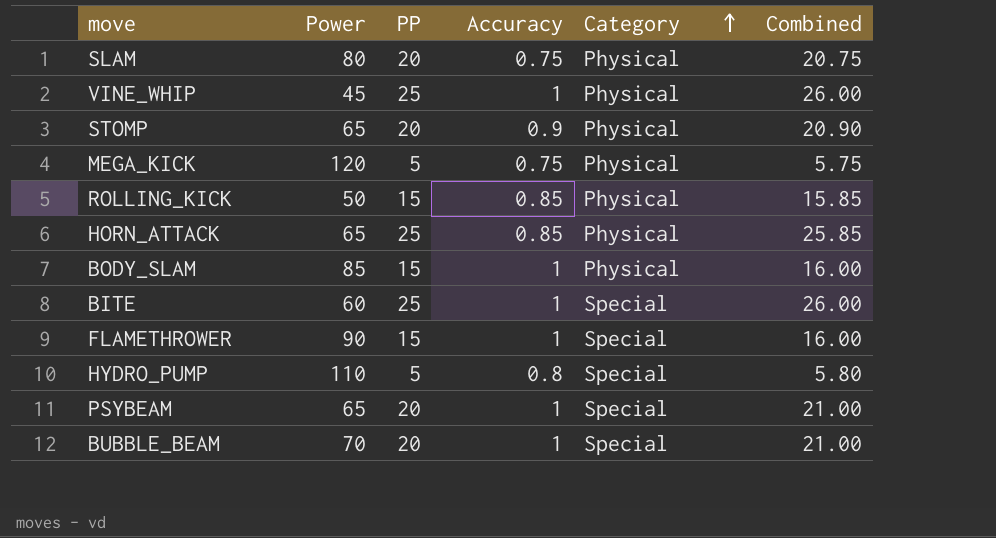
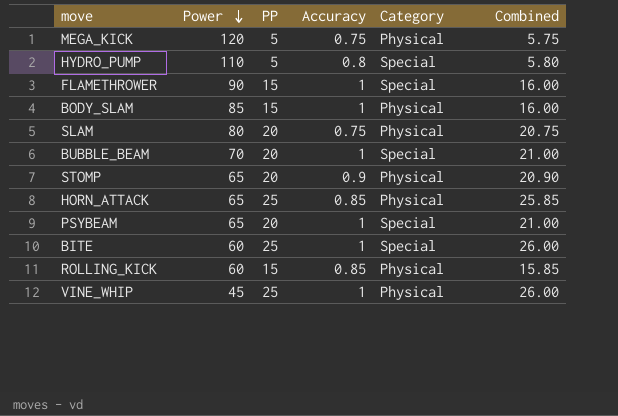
row order: Category ascending -> Power descending
ROLLING_KICK | Power: 50 -> 60

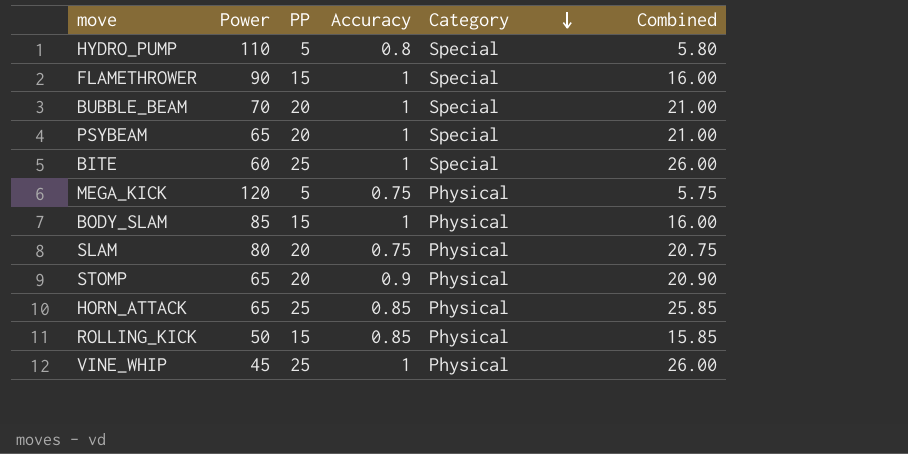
row order: Power descending -> Category descending
ROLLING_KICK | Power: 60 -> 50

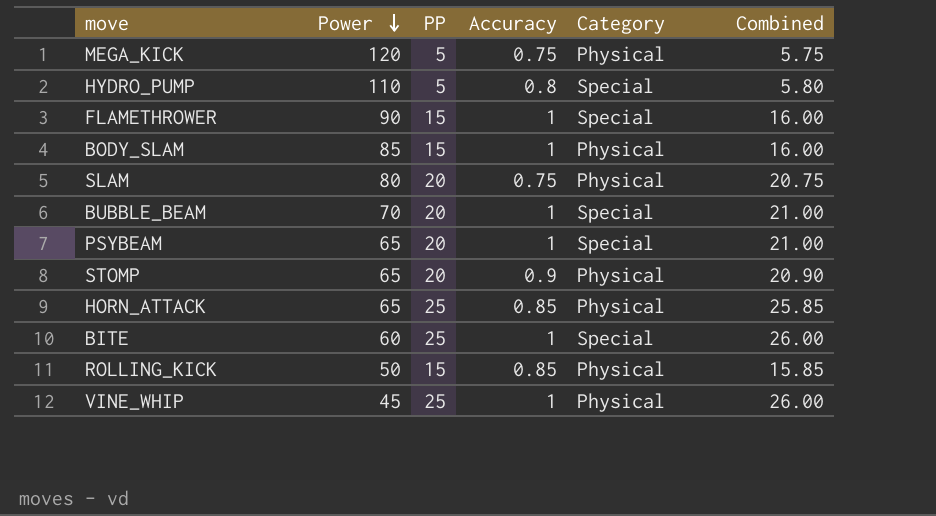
row order: Category descending -> Power descending

